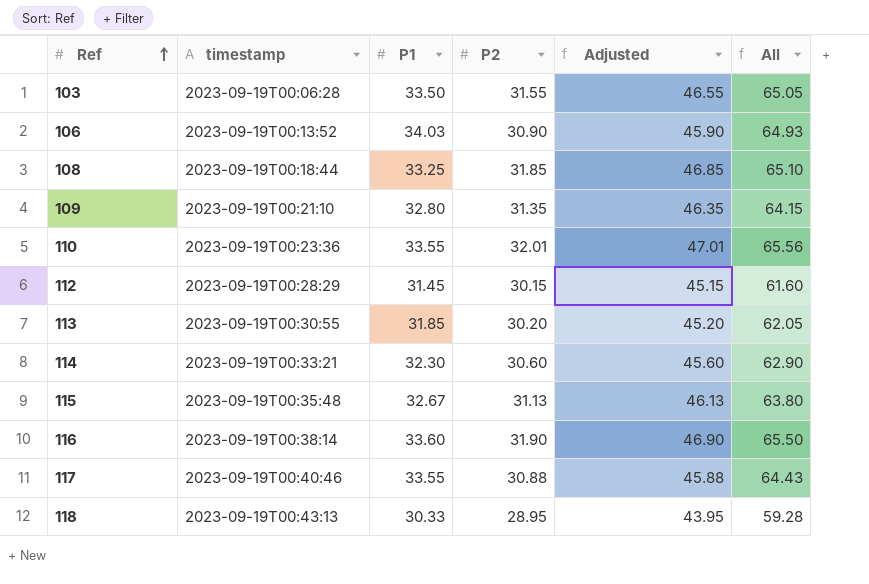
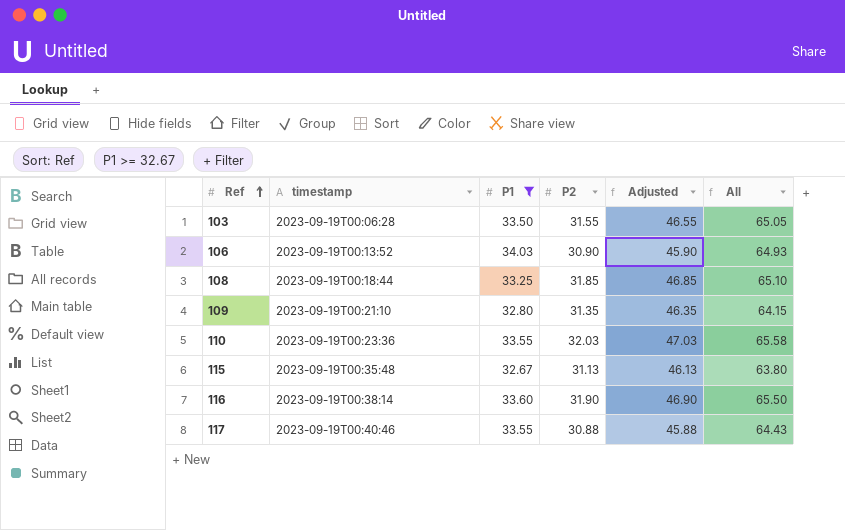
filter: none -> P1 >= 32.67
110 | P2: 32.01 -> 32.03
110 | Adjusted: 47.01 -> 47.03
110 | All: 65.56 -> 65.58

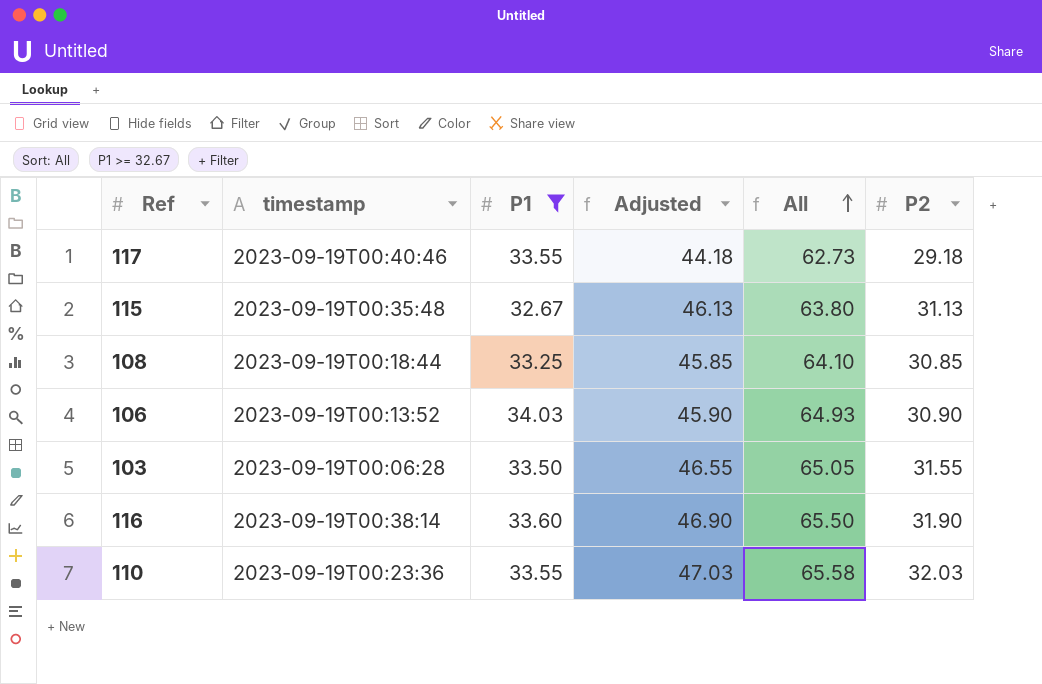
row order: Ref ascending -> All ascending
column P2 | position: 4 -> 6
row 109: 2023-09-19T00:21:10 | 32.80 | 31.35 | 46.35 | 64.15 -> none
117 | Adjusted: 45.88 -> 44.18
117 | All: 64.43 -> 62.73
117 | P2: 30.88 -> 29.18
108 | Adjusted: 46.85 -> 45.85
108 | All: 65.10 -> 64.10
108 | P2: 31.85 -> 30.85

